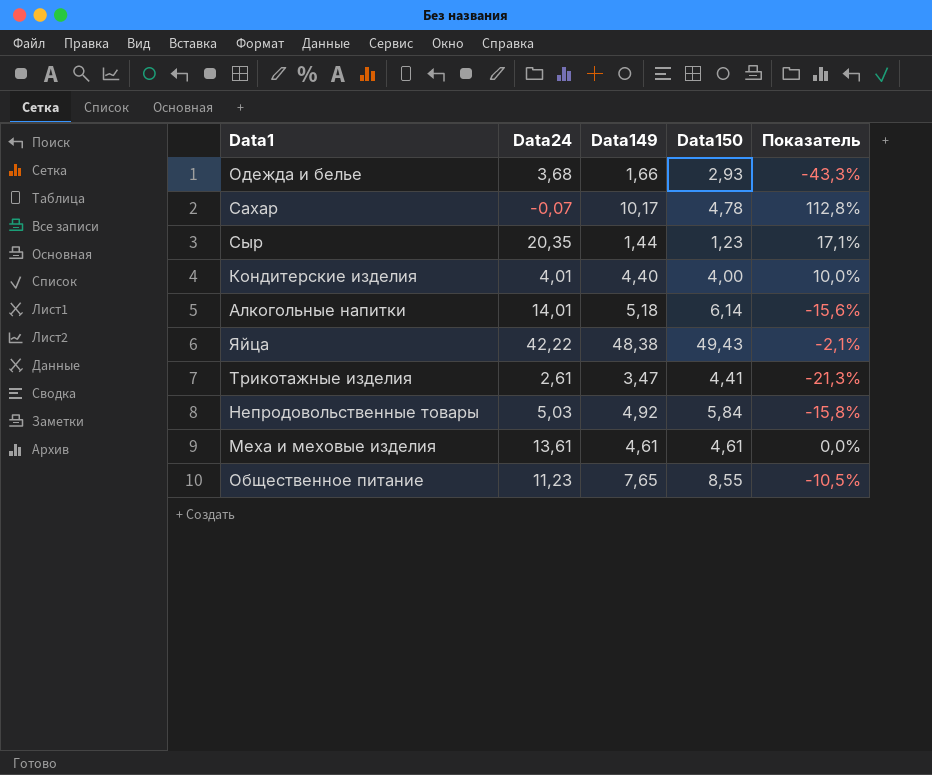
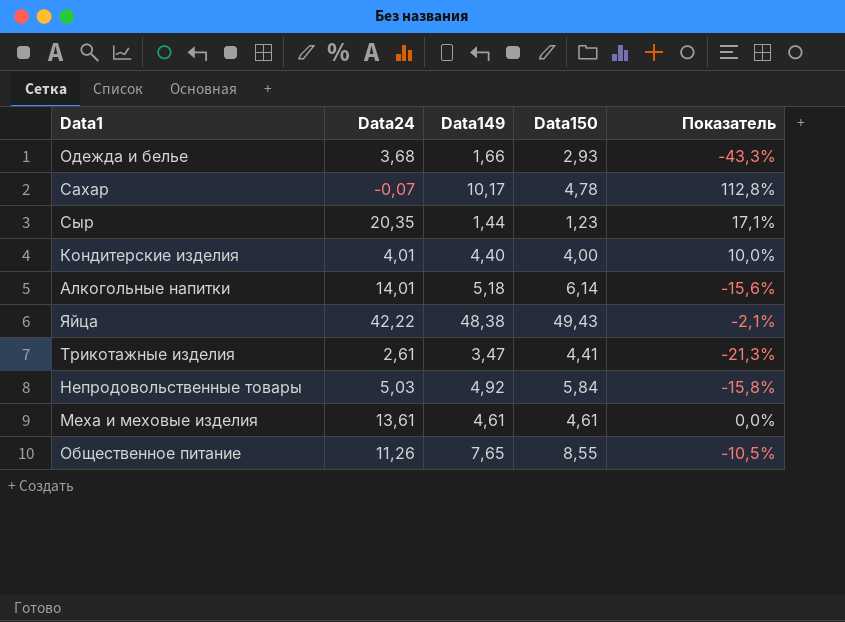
Общественное питание | Data24: 11,23 -> 11,26

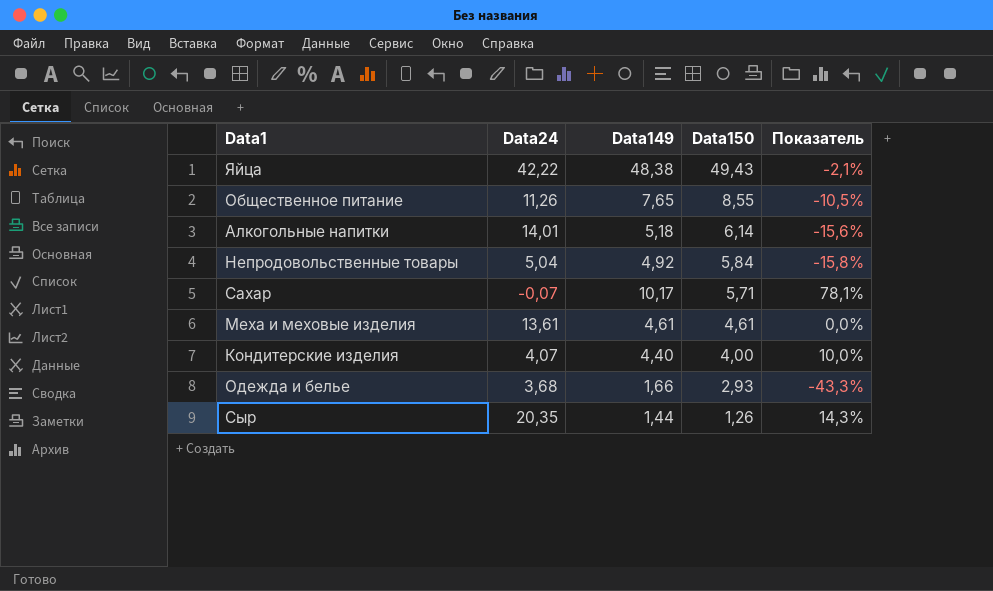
row order: none -> Data150 descending
row Трикотажные изделия: 2,61 | 3,47 | 4,41 | -21,3% -> none
Непродовольственные товары | Data24: 5,03 -> 5,04
Сахар | Data150: 4,78 -> 5,71
Сахар | Показатель: 112,8% -> 78,1%
Кондитерские изделия | Data24: 4,01 -> 4,07
Сыр | Data150: 1,23 -> 1,26
Сыр | Показатель: 17,1% -> 14,3%

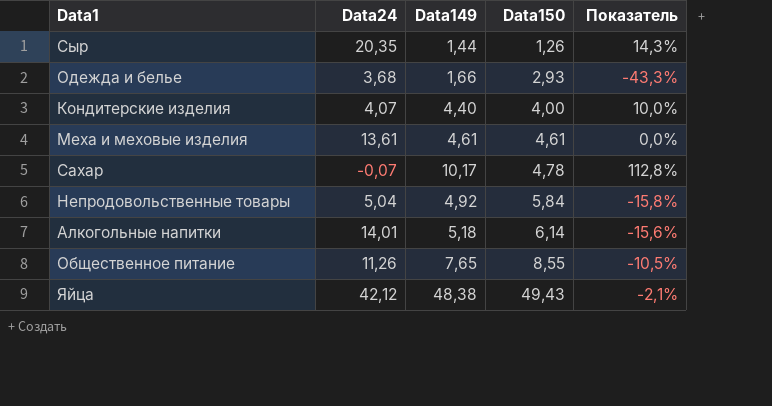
row order: Data150 descending -> Data150 ascending
Сахар | Data150: 5,71 -> 4,78
Сахар | Показатель: 78,1% -> 112,8%
Яйца | Data24: 42,22 -> 42,12

